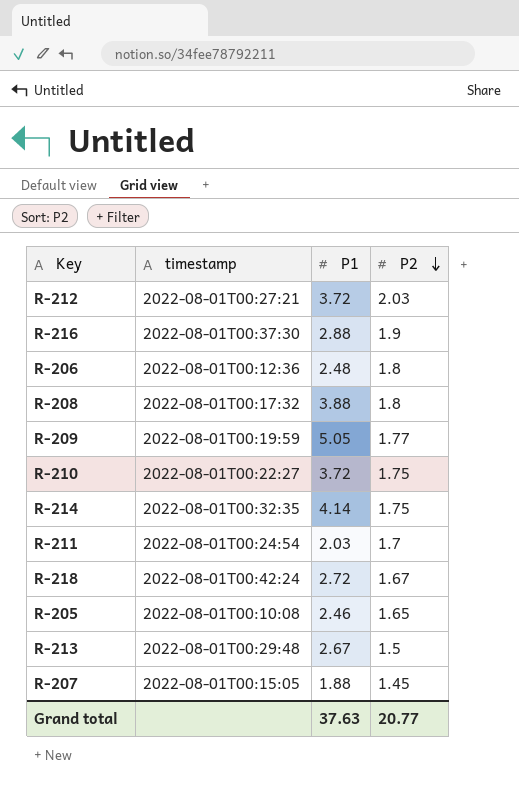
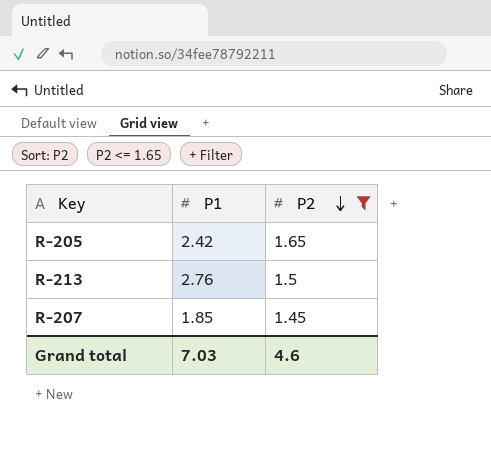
filter: none -> P2 <= 1.65
column timestamp | position: 2 -> none
R-205 | P1: 2.46 -> 2.42
R-213 | P1: 2.67 -> 2.76
R-207 | P1: 1.88 -> 1.85
Grand total | P1: 37.63 -> 7.03
Grand total | P2: 20.77 -> 4.6

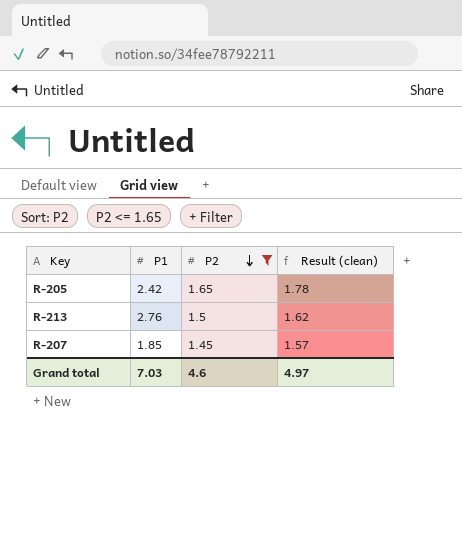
column Result (clean) | formula: none -> [P2] * 1.08

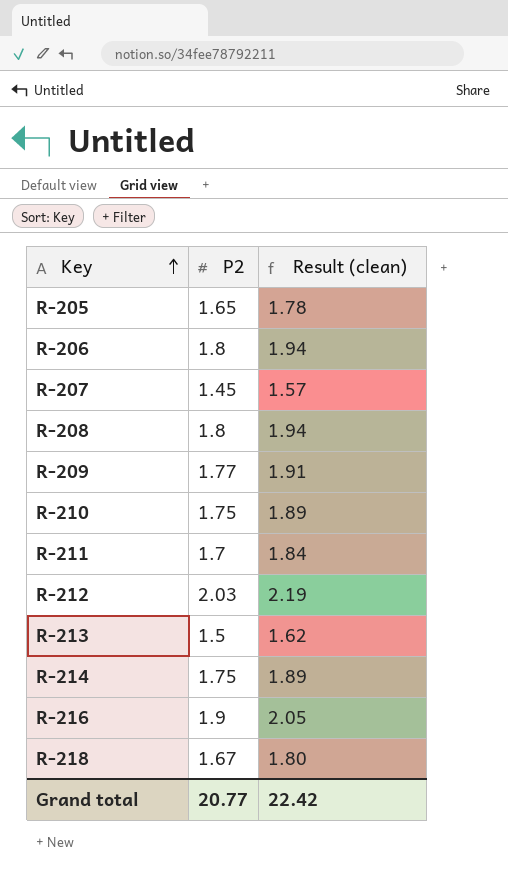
filter: P2 <= 1.65 -> none
row order: P2 descending -> Key ascending
column P1 | position: 2 -> none
Grand total | P2: 4.6 -> 20.77
Grand total | Result (clean): 4.97 -> 22.42

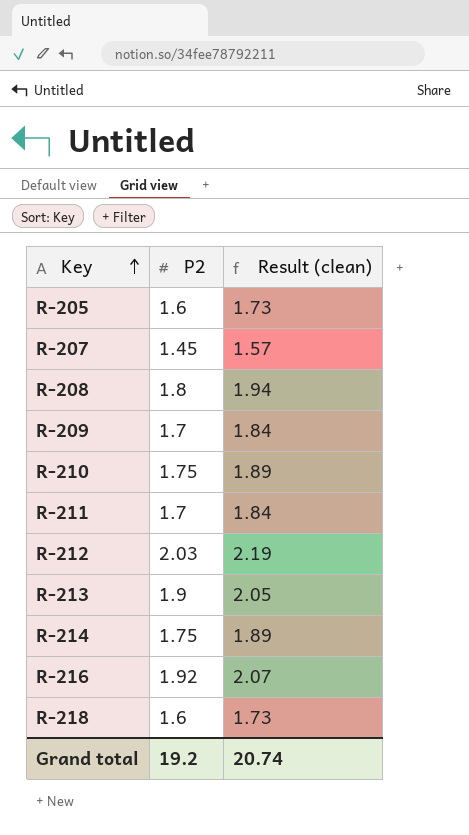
row R-206: 1.8 | 1.94 -> none
R-205 | P2: 1.65 -> 1.6
R-205 | Result (clean): 1.78 -> 1.73
R-209 | P2: 1.77 -> 1.7
R-209 | Result (clean): 1.91 -> 1.84
R-213 | P2: 1.5 -> 1.9
R-213 | Result (clean): 1.62 -> 2.05
R-216 | P2: 1.9 -> 1.92
R-216 | Result (clean): 2.05 -> 2.07
R-218 | P2: 1.67 -> 1.6
R-218 | Result (clean): 1.80 -> 1.73
Grand total | P2: 20.77 -> 19.2
Grand total | Result (clean): 22.42 -> 20.74

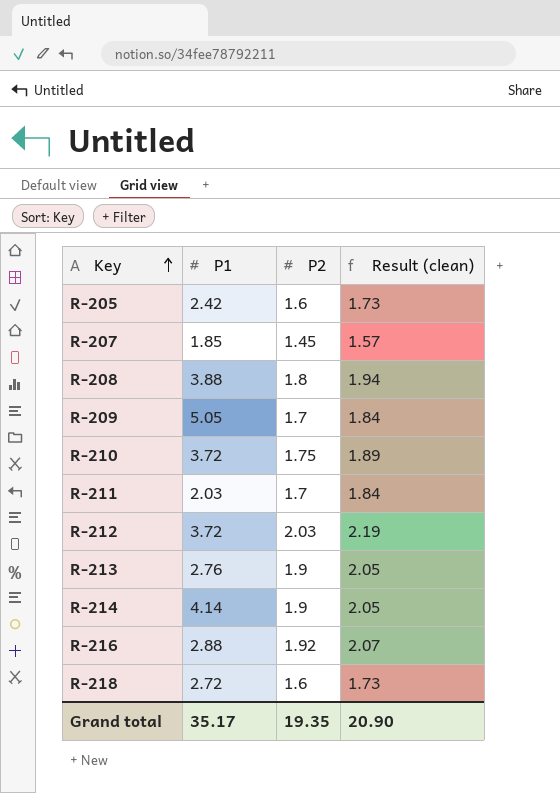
column P1 | position: none -> 2
R-214 | P2: 1.75 -> 1.9
R-214 | Result (clean): 1.89 -> 2.05
Grand total | P2: 19.2 -> 19.35
Grand total | Result (clean): 20.74 -> 20.90

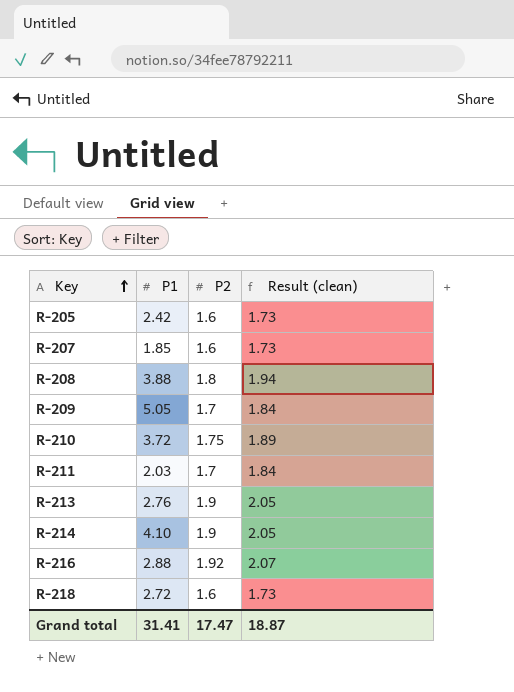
row R-212: 3.72 | 2.03 | 2.19 -> none
R-207 | P2: 1.45 -> 1.6
R-207 | Result (clean): 1.57 -> 1.73
R-214 | P1: 4.14 -> 4.10
Grand total | P1: 35.17 -> 31.41
Grand total | P2: 19.35 -> 17.47
Grand total | Result (clean): 20.90 -> 18.87

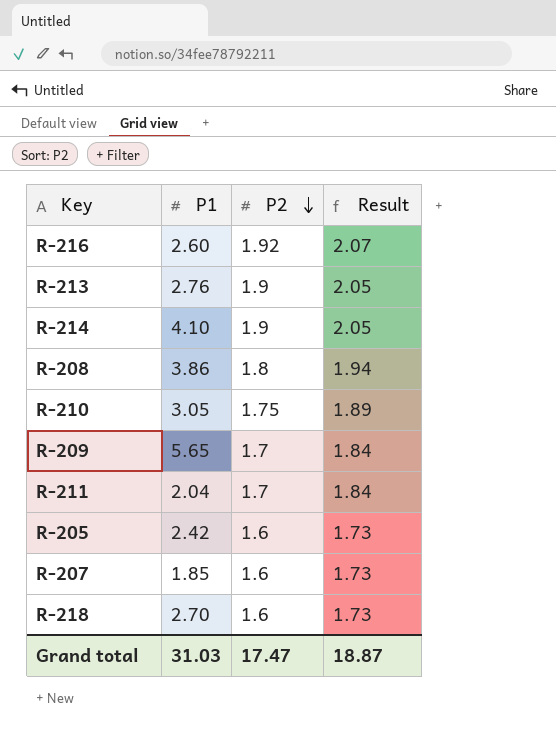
row order: Key ascending -> P2 descending
column name: Result (clean) -> Result
R-216 | P1: 2.88 -> 2.60
R-208 | P1: 3.88 -> 3.86
R-210 | P1: 3.72 -> 3.05
R-209 | P1: 5.05 -> 5.65
R-211 | P1: 2.03 -> 2.04
R-218 | P1: 2.72 -> 2.70
Grand total | P1: 31.41 -> 31.03

